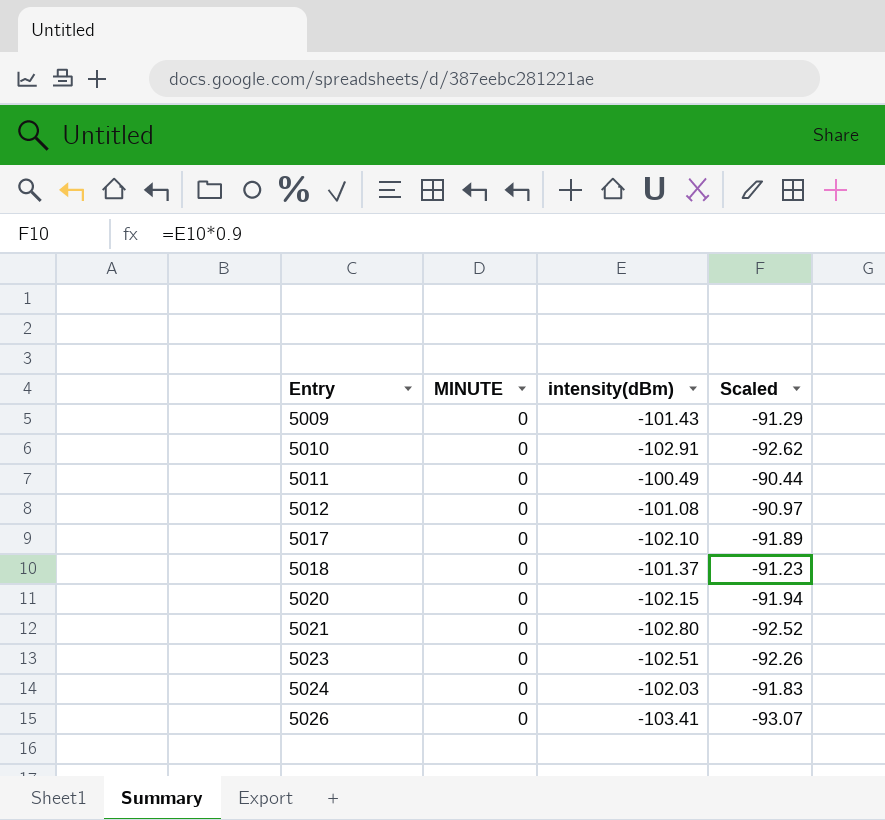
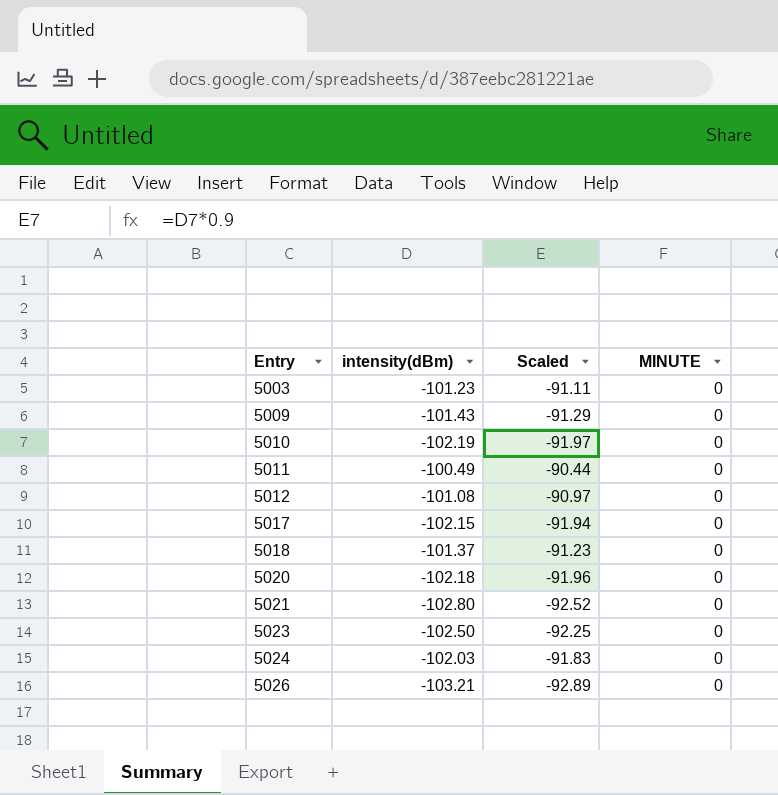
column MINUTE | position: 2 -> 4
row 5003: none -> -101.23 | -91.11 | 0
5010 | intensity(dBm): -102.91 -> -102.19
5010 | Scaled: -92.62 -> -91.97
5017 | intensity(dBm): -102.10 -> -102.15
5017 | Scaled: -91.89 -> -91.94
5020 | intensity(dBm): -102.15 -> -102.18
5020 | Scaled: -91.94 -> -91.96
5023 | intensity(dBm): -102.51 -> -102.50
5023 | Scaled: -92.26 -> -92.25
5026 | intensity(dBm): -103.41 -> -103.21
5026 | Scaled: -93.07 -> -92.89

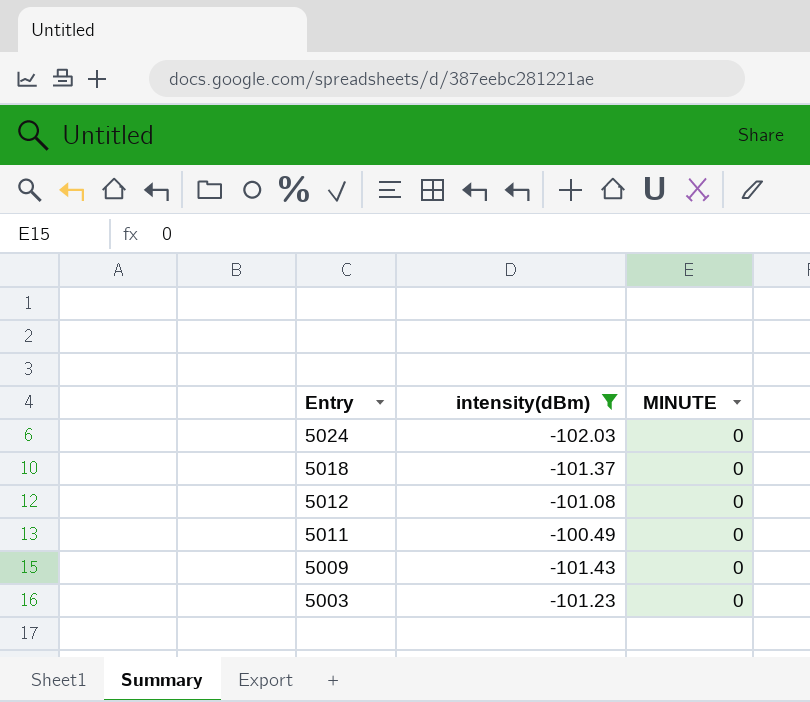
filter: none -> intensity(dBm) >= -102.03
row order: Entry ascending -> Entry descending
column Scaled | formula: [intensity(dBm)] * 0.9 -> none

